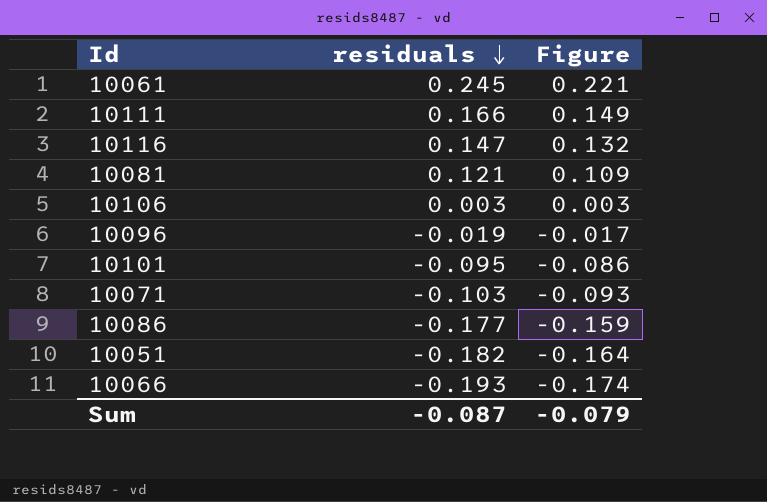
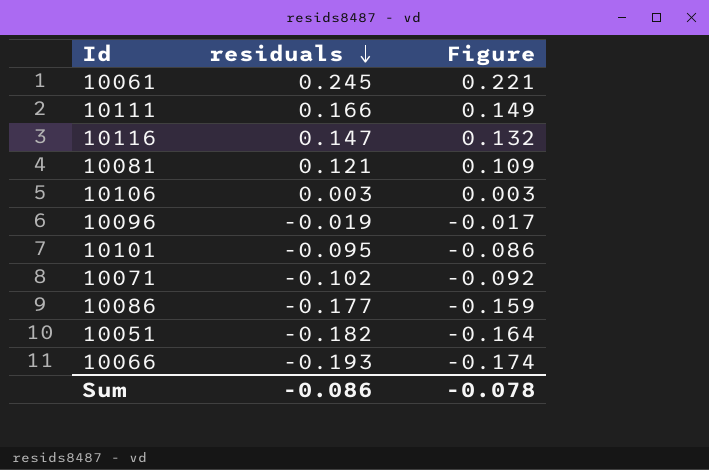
10071 | residuals: -0.103 -> -0.102
10071 | Figure: -0.093 -> -0.092
Sum | residuals: -0.087 -> -0.086
Sum | Figure: -0.079 -> -0.078

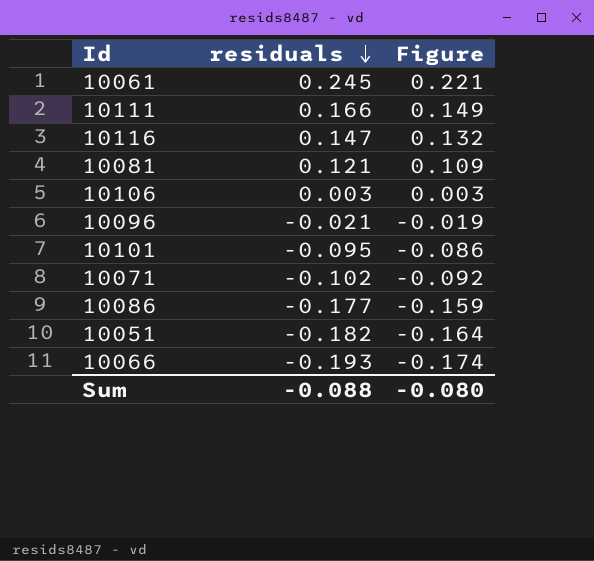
10096 | residuals: -0.019 -> -0.021
10096 | Figure: -0.017 -> -0.019
Sum | residuals: -0.086 -> -0.088
Sum | Figure: -0.078 -> -0.080

